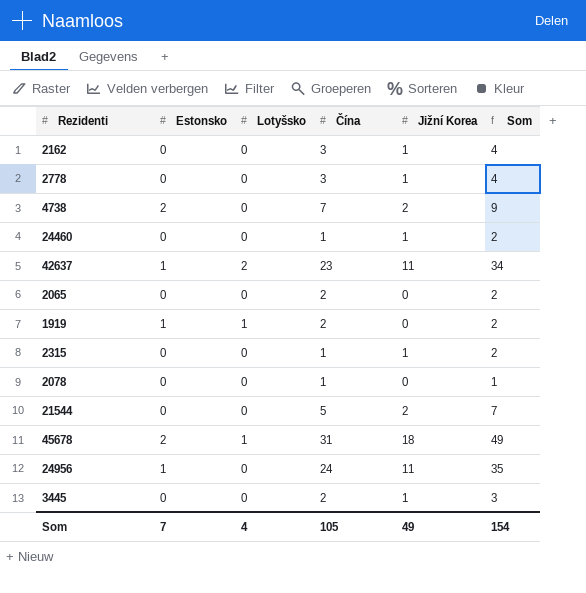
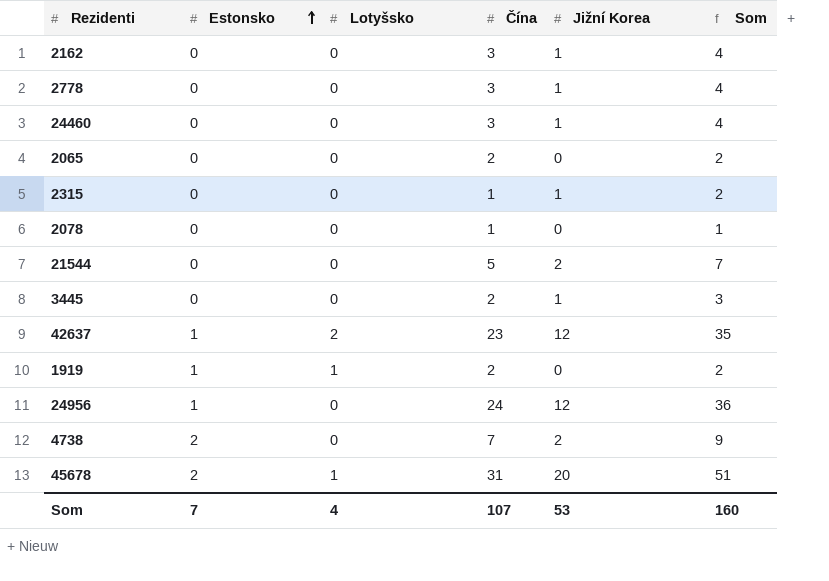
row order: none -> Estonsko ascending
24460 | Čína: 1 -> 3
24460 | Som: 2 -> 4
42637 | Jižní Korea: 11 -> 12
42637 | Som: 34 -> 35
24956 | Jižní Korea: 11 -> 12
24956 | Som: 35 -> 36
45678 | Jižní Korea: 18 -> 20
45678 | Som: 49 -> 51
Som | Čína: 105 -> 107
Som | Jižní Korea: 49 -> 53
Som | Som: 154 -> 160

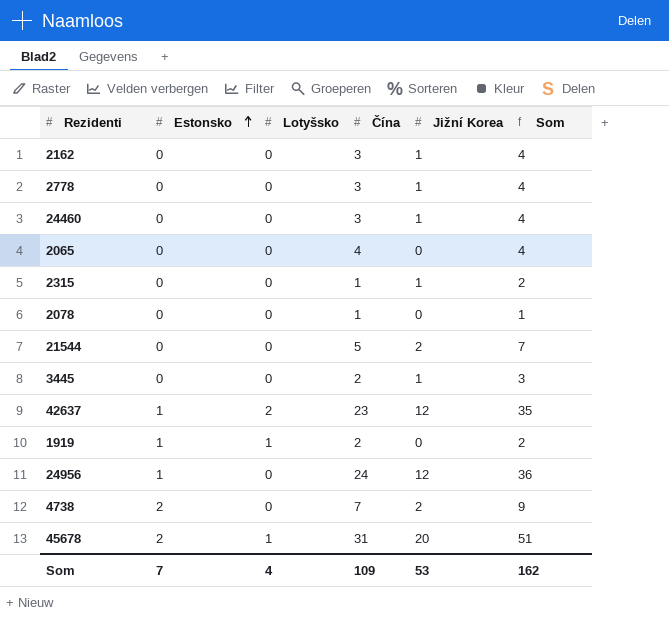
2065 | Čína: 2 -> 4
2065 | Som: 2 -> 4
Som | Čína: 107 -> 109
Som | Som: 160 -> 162

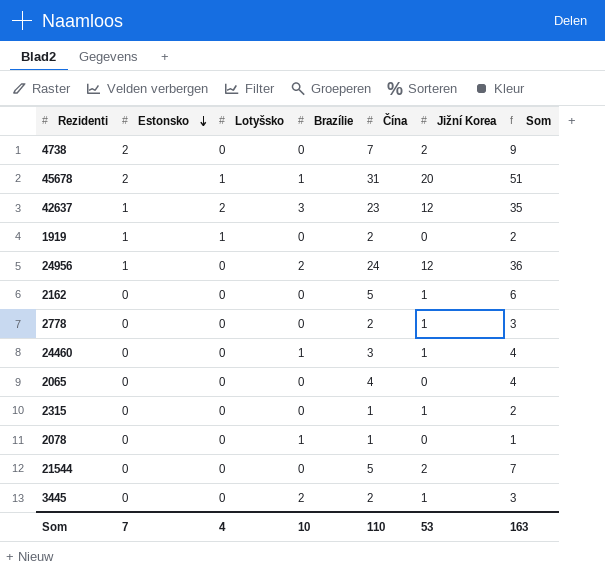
row order: Estonsko ascending -> Estonsko descending
column Brazílie | position: none -> 4
2162 | Čína: 3 -> 5
2162 | Som: 4 -> 6
2778 | Čína: 3 -> 2
2778 | Som: 4 -> 3
Som | Čína: 109 -> 110
Som | Som: 162 -> 163

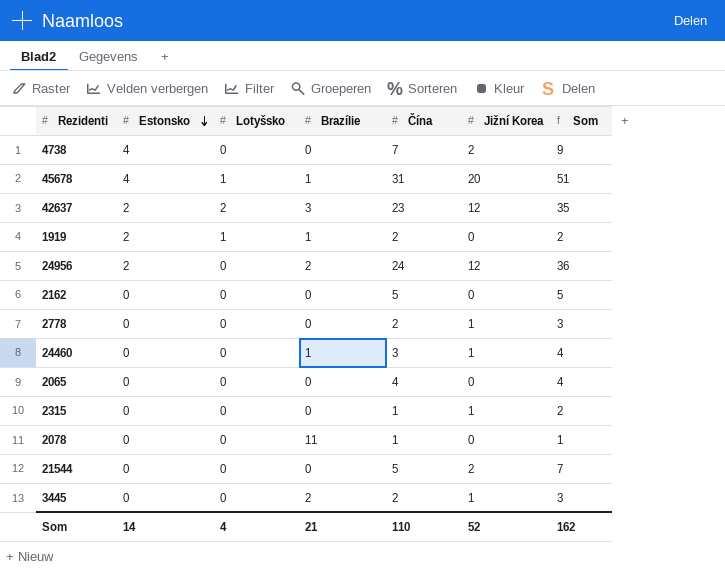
4738 | Estonsko: 2 -> 4
45678 | Estonsko: 2 -> 4
42637 | Estonsko: 1 -> 2
1919 | Estonsko: 1 -> 2
1919 | Brazílie: 0 -> 1
24956 | Estonsko: 1 -> 2
2162 | Jižní Korea: 1 -> 0
2162 | Som: 6 -> 5
2078 | Brazílie: 1 -> 11
Som | Estonsko: 7 -> 14
Som | Brazílie: 10 -> 21
Som | Jižní Korea: 53 -> 52
Som | Som: 163 -> 162

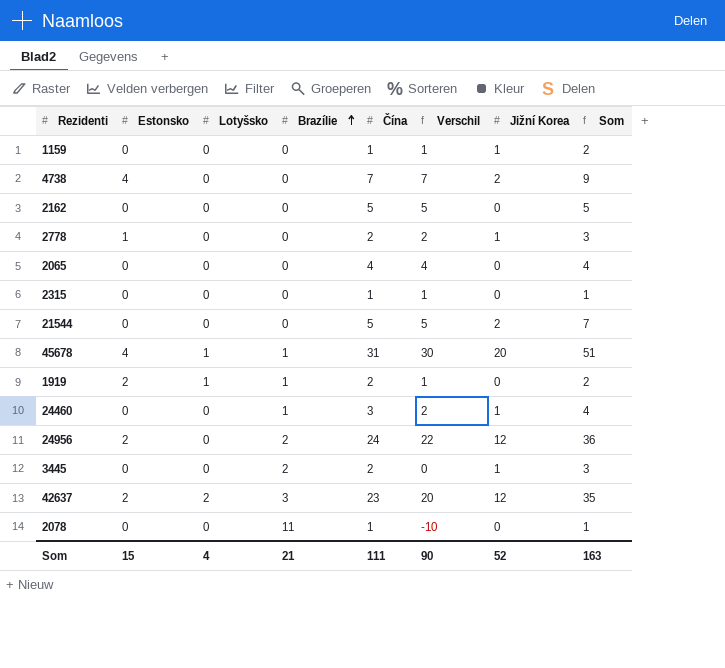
row order: Estonsko descending -> Brazílie ascending
column Verschil | formula: none -> [Čína] - [Brazílie]
row 1159: none -> 0 | 0 | 0 | 1 | 1 | 1 | 2
2778 | Estonsko: 0 -> 1
2315 | Jižní Korea: 1 -> 0
2315 | Som: 2 -> 1
Som | Estonsko: 14 -> 15
Som | Čína: 110 -> 111
Som | Som: 162 -> 163

